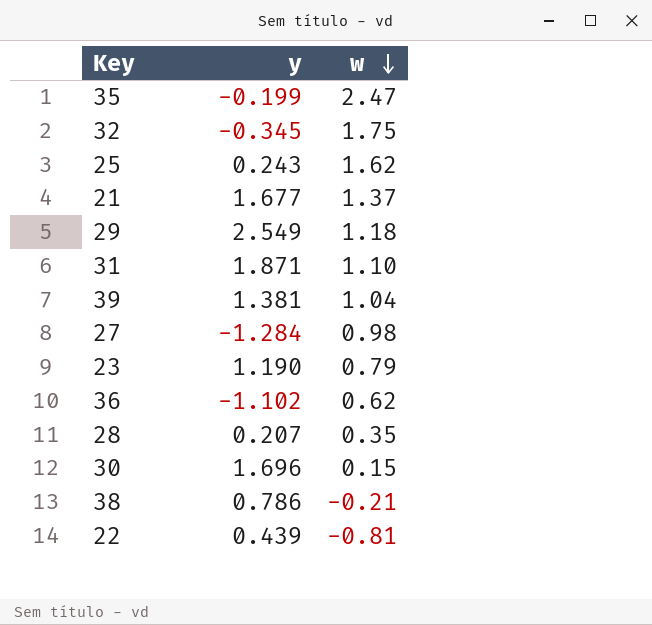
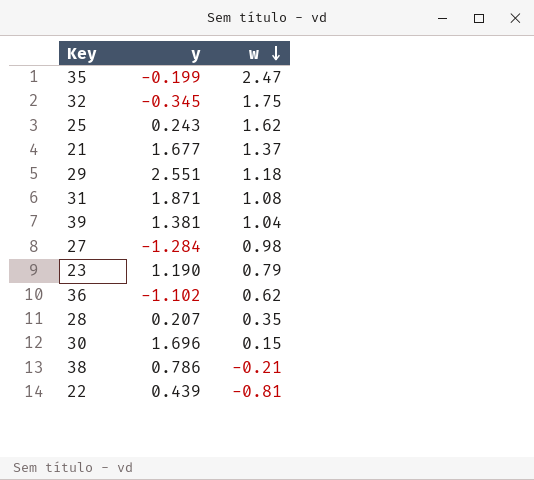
29 | y: 2.549 -> 2.551
31 | w: 1.10 -> 1.08

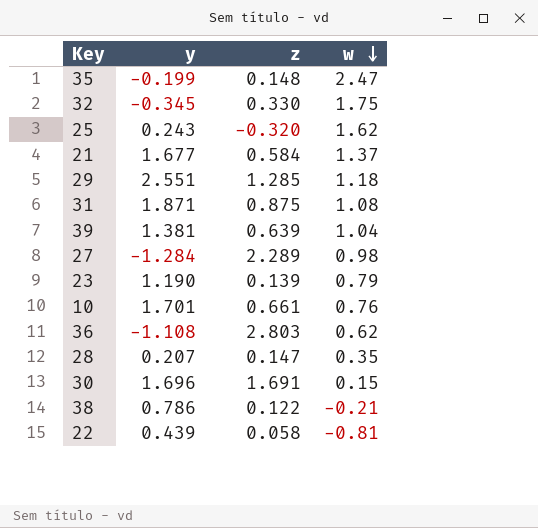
column z | position: none -> 3
row 10: none -> 1.701 | 0.661 | 0.76
36 | y: -1.102 -> -1.108

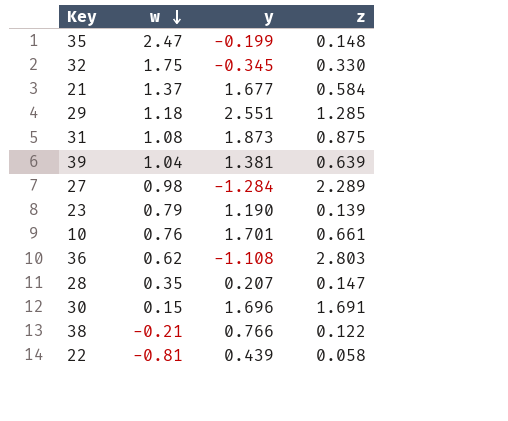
column w | position: 4 -> 2
row 25: 0.243 | -0.320 | 1.62 -> none
31 | y: 1.871 -> 1.873
38 | y: 0.786 -> 0.766

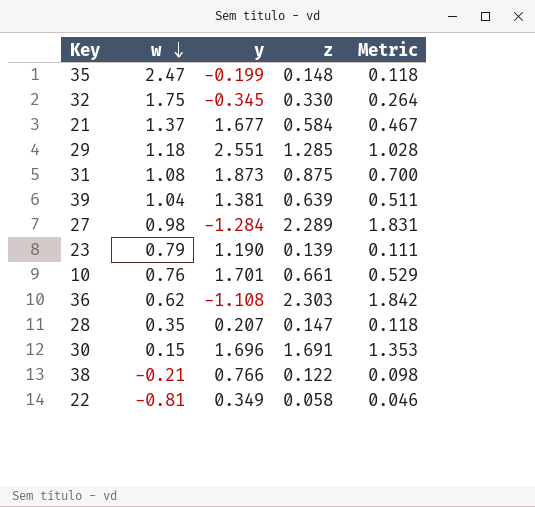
column Metric | formula: none -> [z] * 0.8
36 | z: 2.803 -> 2.303
22 | y: 0.439 -> 0.349

